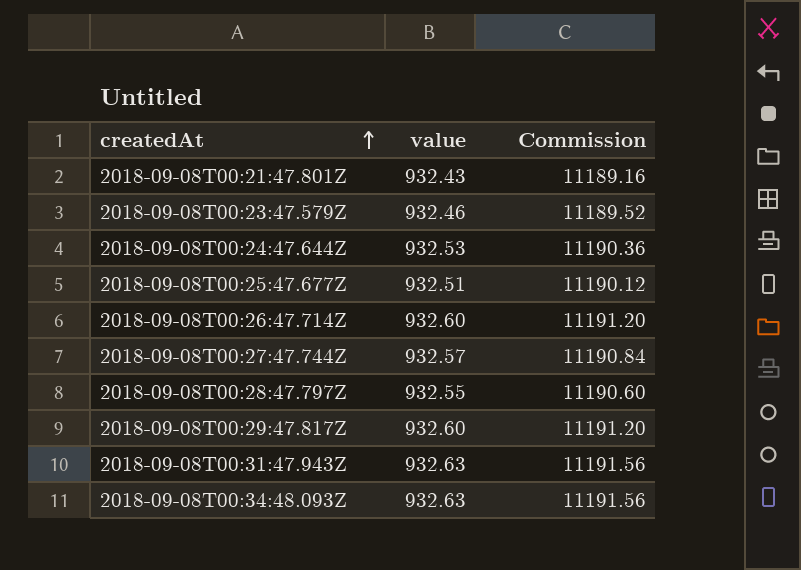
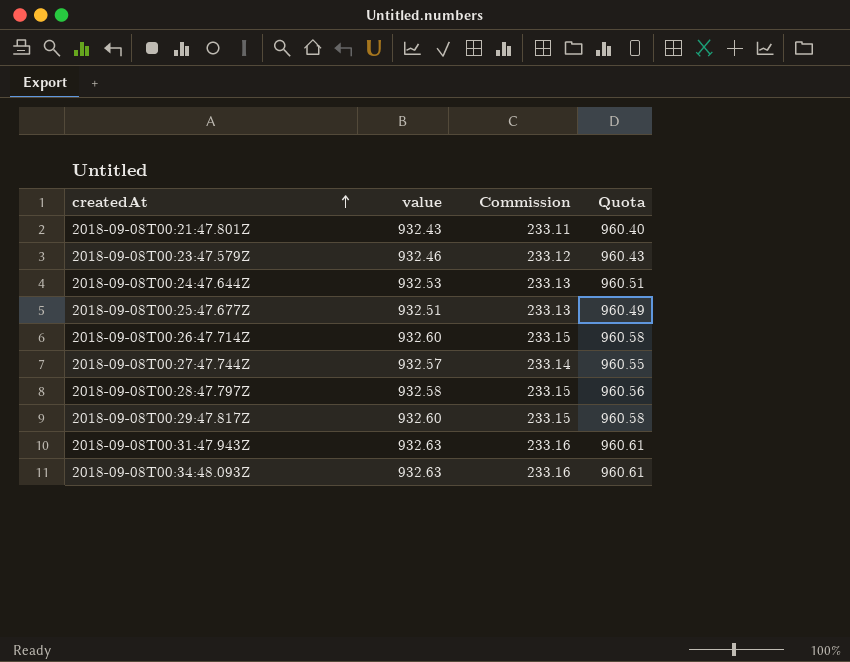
column Commission | formula: [value] * 12 -> [value] * 0.25
column Quota | formula: none -> [value] * 1.03
2018-09-08T00:28:47.797Z | value: 932.55 -> 932.58

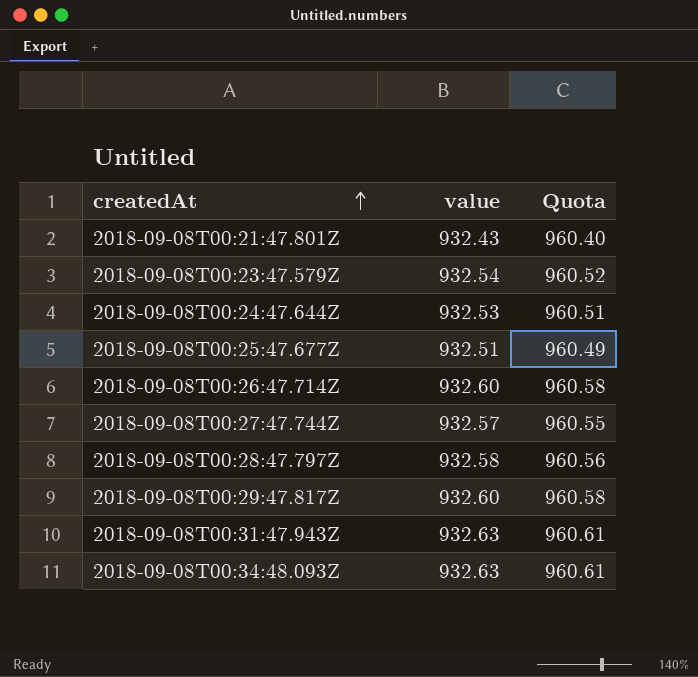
column Commission | formula: [value] * 0.25 -> none
2018-09-08T00:23:47.579Z | value: 932.46 -> 932.54
2018-09-08T00:23:47.579Z | Quota: 960.43 -> 960.52

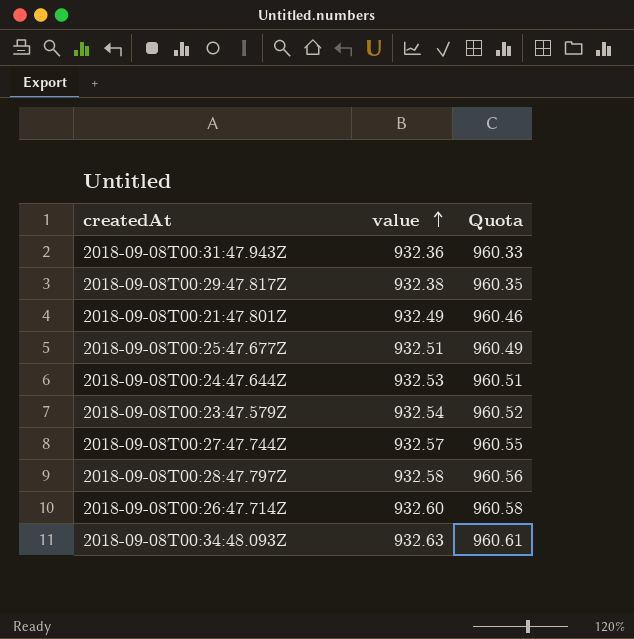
row order: createdAt ascending -> value ascending
2018-09-08T00:31:47.943Z | value: 932.63 -> 932.36
2018-09-08T00:31:47.943Z | Quota: 960.61 -> 960.33
2018-09-08T00:29:47.817Z | value: 932.60 -> 932.38
2018-09-08T00:29:47.817Z | Quota: 960.58 -> 960.35
2018-09-08T00:21:47.801Z | value: 932.43 -> 932.49
2018-09-08T00:21:47.801Z | Quota: 960.40 -> 960.46

